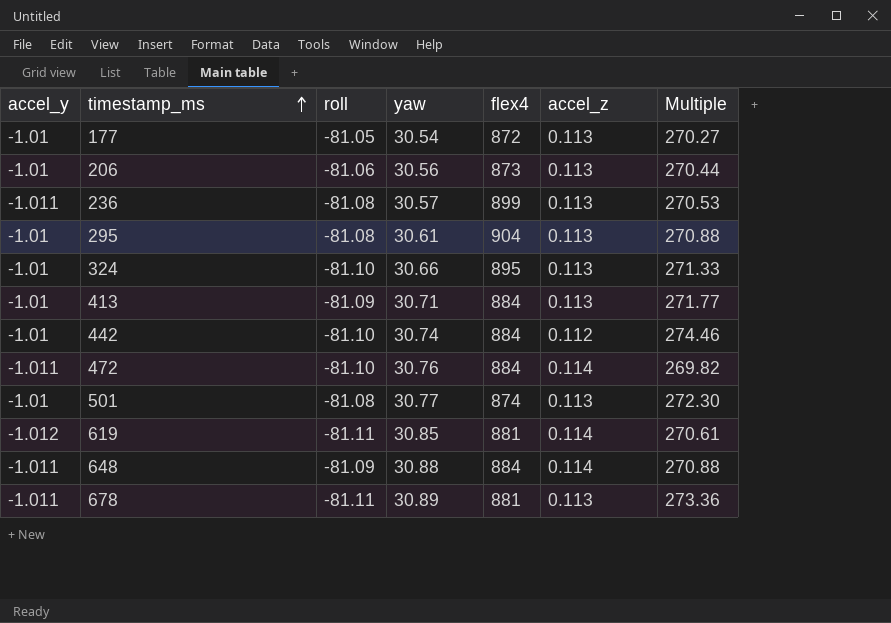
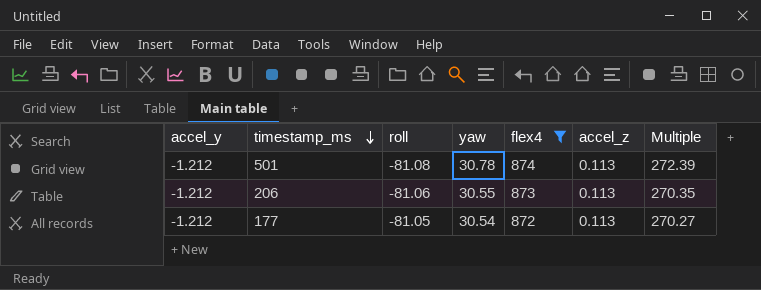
filter: none -> flex4 <= 874
row order: timestamp_ms ascending -> timestamp_ms descending
501 | accel_y: -1.01 -> -1.212
501 | yaw: 30.77 -> 30.78
501 | Multiple: 272.30 -> 272.39
206 | accel_y: -1.01 -> -1.212
206 | yaw: 30.56 -> 30.55
206 | Multiple: 270.44 -> 270.35
177 | accel_y: -1.01 -> -1.212

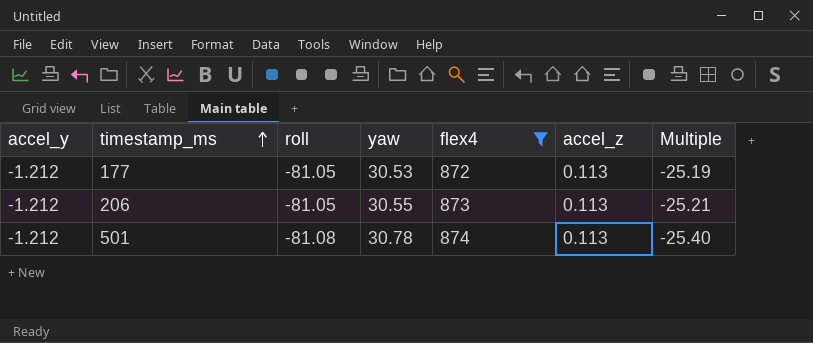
row order: timestamp_ms descending -> timestamp_ms ascending
column Multiple | formula: [yaw] / [accel_z] -> [yaw] / [accel_y]
177 | yaw: 30.54 -> 30.53
206 | roll: -81.06 -> -81.05

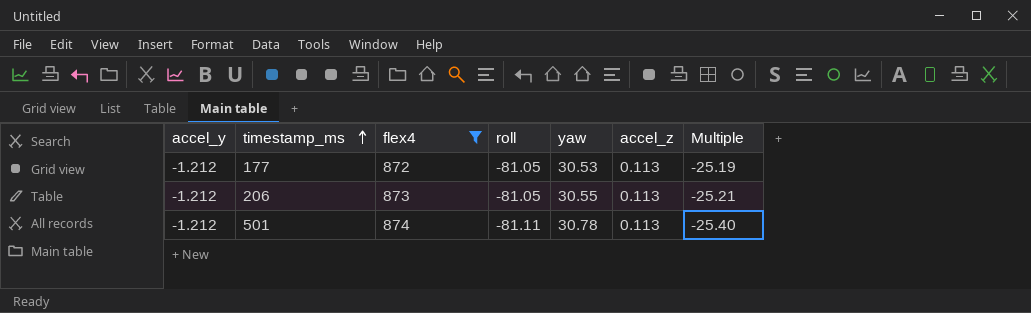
column flex4 | position: 5 -> 3
501 | roll: -81.08 -> -81.11

